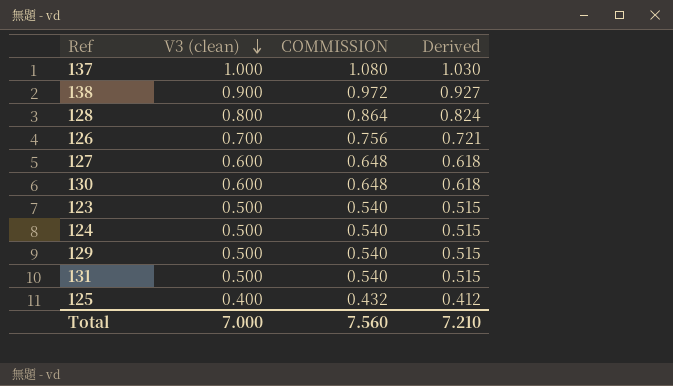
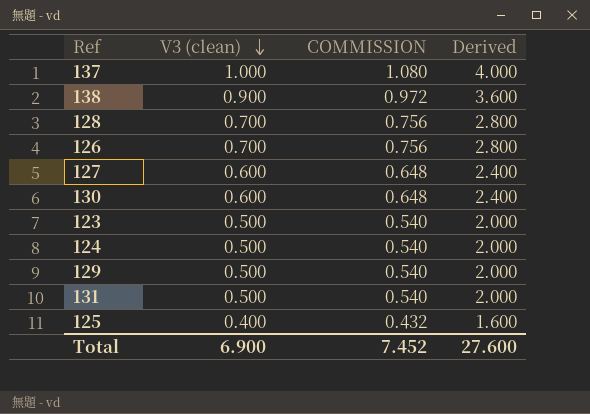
column Derived | formula: [V3 (clean)] * 1.03 -> [V3 (clean)] * 4
128 | V3 (clean): 0.800 -> 0.700
128 | COMMISSION: 0.864 -> 0.756
Total | V3 (clean): 7.000 -> 6.900
Total | COMMISSION: 7.560 -> 7.452
Total | Derived: 7.210 -> 27.600

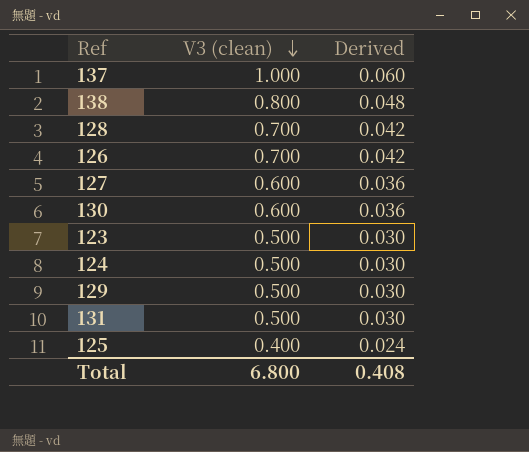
column COMMISSION | formula: [V3 (clean)] * 1.08 -> none
column Derived | formula: [V3 (clean)] * 4 -> [V3 (clean)] * 0.06
138 | V3 (clean): 0.900 -> 0.800
Total | V3 (clean): 6.900 -> 6.800
Total | Derived: 27.600 -> 0.408

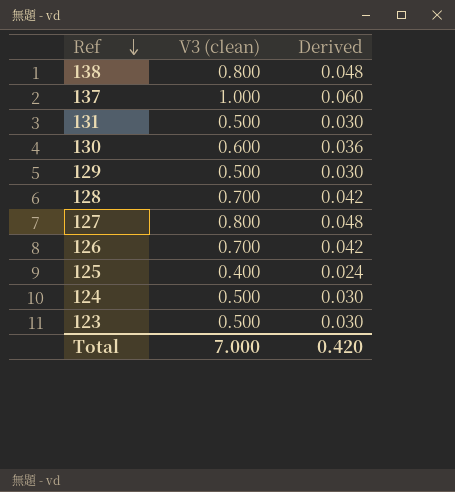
row order: V3 (clean) descending -> Ref descending
127 | V3 (clean): 0.600 -> 0.800
127 | Derived: 0.036 -> 0.048
Total | V3 (clean): 6.800 -> 7.000
Total | Derived: 0.408 -> 0.420

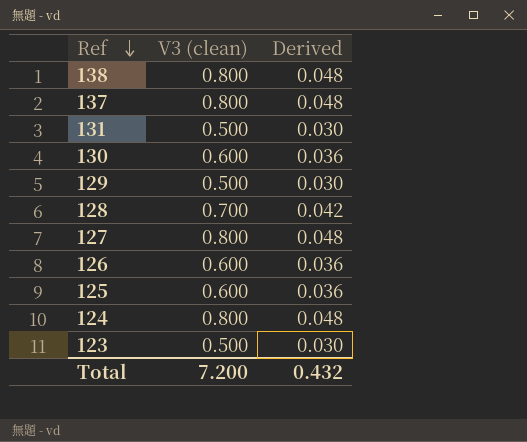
137 | V3 (clean): 1.000 -> 0.800
137 | Derived: 0.060 -> 0.048
126 | V3 (clean): 0.700 -> 0.600
126 | Derived: 0.042 -> 0.036
125 | V3 (clean): 0.400 -> 0.600
125 | Derived: 0.024 -> 0.036
124 | V3 (clean): 0.500 -> 0.800
124 | Derived: 0.030 -> 0.048
Total | V3 (clean): 7.000 -> 7.200
Total | Derived: 0.420 -> 0.432

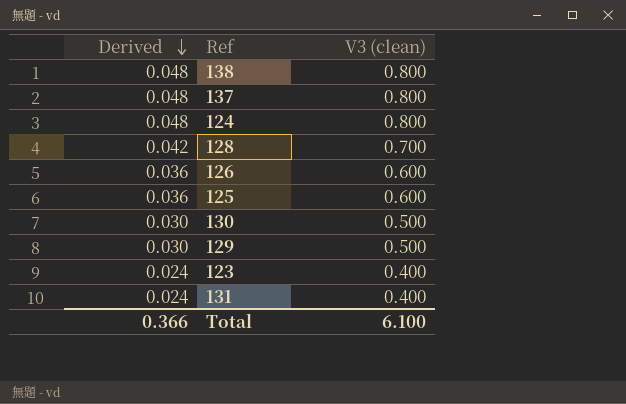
row order: Ref descending -> Derived descending
column Derived | position: 3 -> 1
row 127: 0.800 | 0.048 -> none
130 | Derived: 0.036 -> 0.030
130 | V3 (clean): 0.600 -> 0.500
123 | Derived: 0.030 -> 0.024
123 | V3 (clean): 0.500 -> 0.400
131 | Derived: 0.030 -> 0.024
131 | V3 (clean): 0.500 -> 0.400
Total | Derived: 0.432 -> 0.366
Total | V3 (clean): 7.200 -> 6.100

